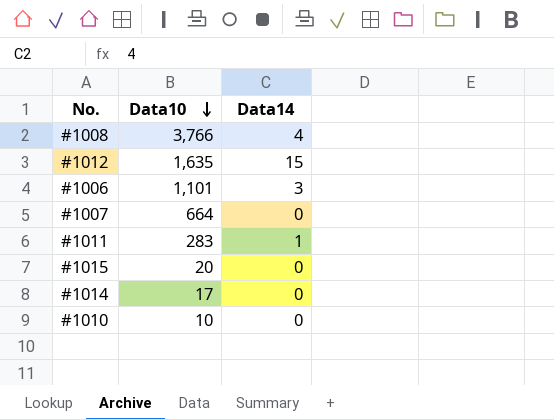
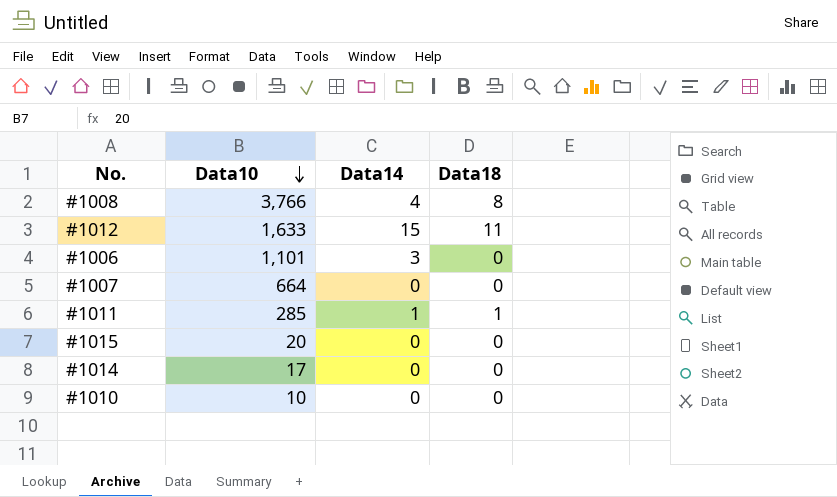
column Data18 | position: none -> 4
#1012 | Data10: 1,635 -> 1,633
#1011 | Data10: 283 -> 285

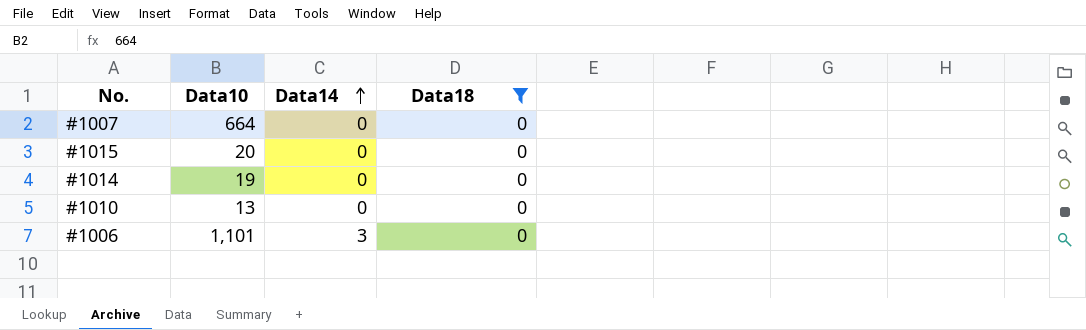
filter: none -> Data18 = 0
row order: Data10 descending -> Data14 ascending
#1014 | Data10: 17 -> 19
#1010 | Data10: 10 -> 13

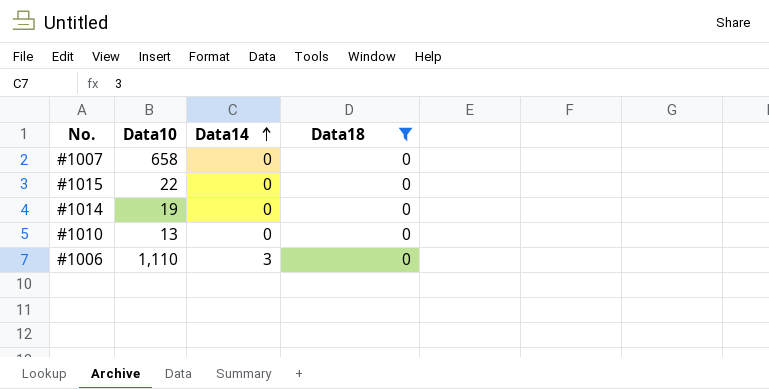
#1007 | Data10: 664 -> 658
#1015 | Data10: 20 -> 22
#1006 | Data10: 1,101 -> 1,110

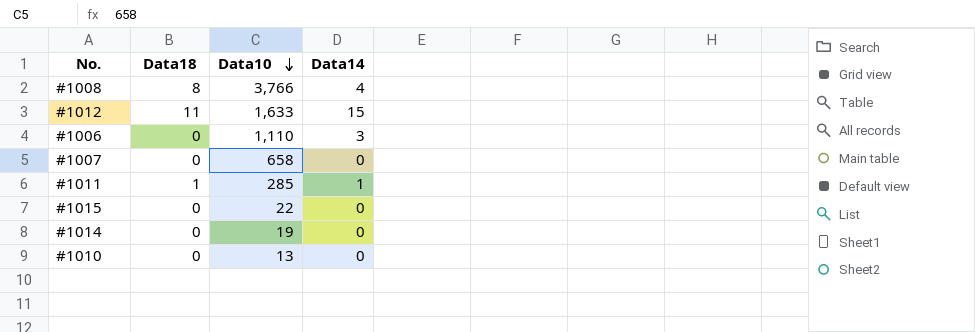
filter: Data18 = 0 -> none
row order: Data14 ascending -> Data10 descending
column Data18 | position: 4 -> 2

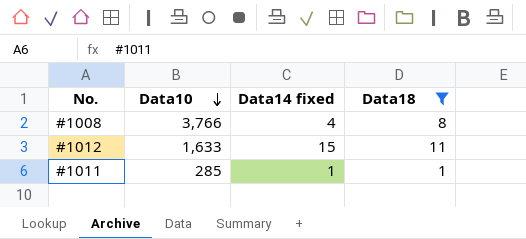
filter: none -> Data18 != 0
column name: Data14 -> Data14 fixed
column Data18 | position: 2 -> 4

